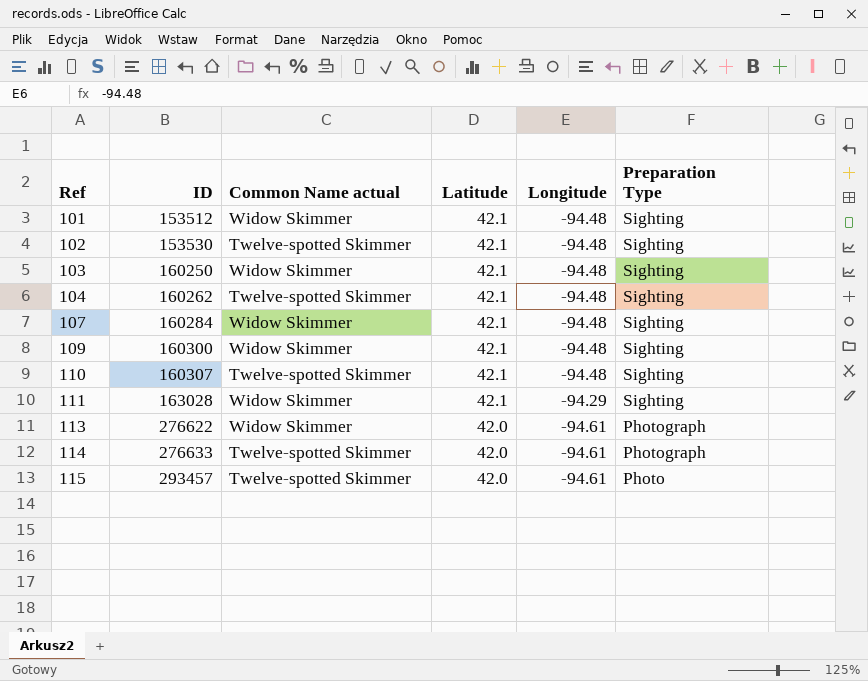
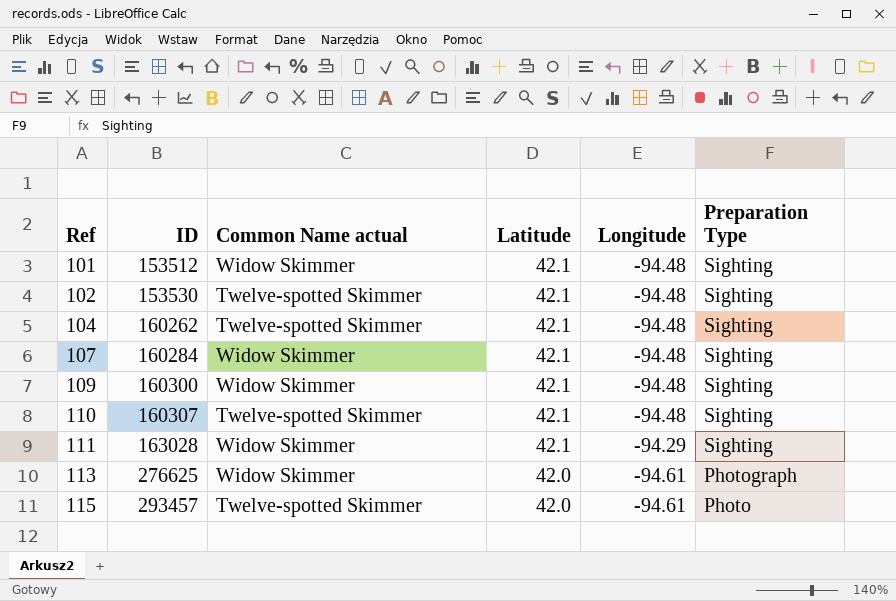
row 103: 160250 | Widow Skimmer | 42.1 | -94.48 | Sighting -> none
row 114: 276633 | Twelve-spotted Skimmer | 42.0 | -94.61 | Photograph -> none
113 | ID: 276622 -> 276625

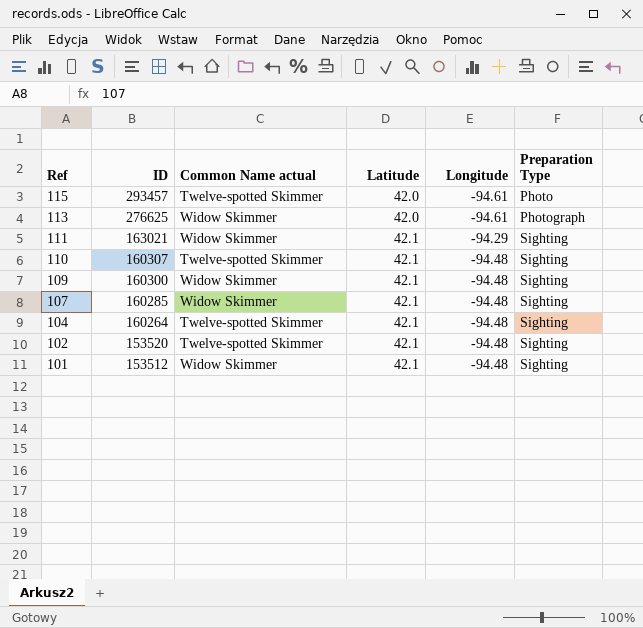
row order: Ref ascending -> Ref descending
111 | ID: 163028 -> 163021
107 | ID: 160284 -> 160285
104 | ID: 160262 -> 160264
102 | ID: 153530 -> 153520

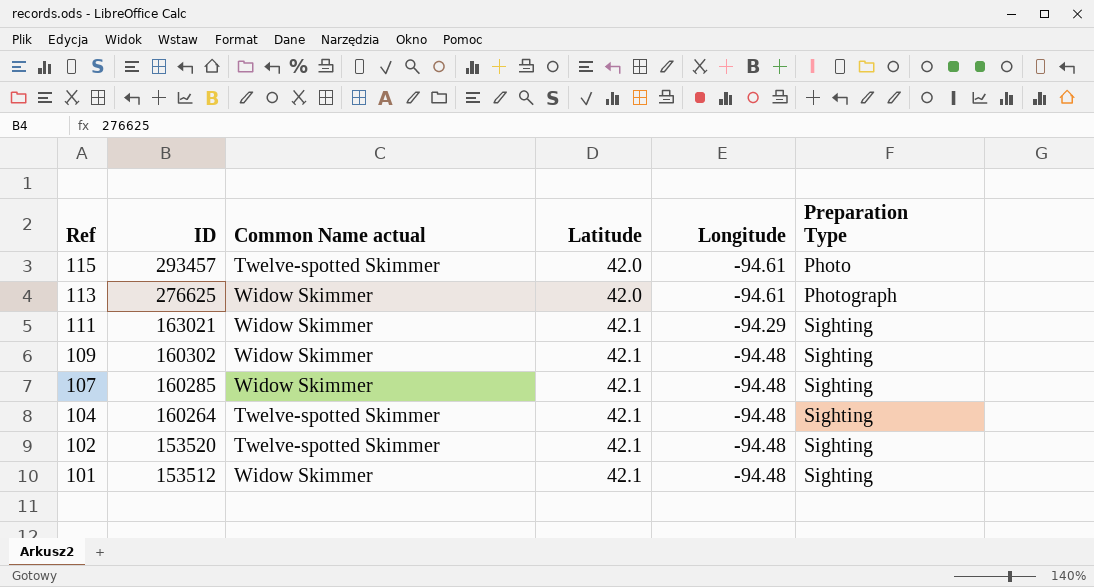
row 110: 160307 | Twelve-spotted Skimmer | 42.1 | -94.48 | Sighting -> none
109 | ID: 160300 -> 160302

